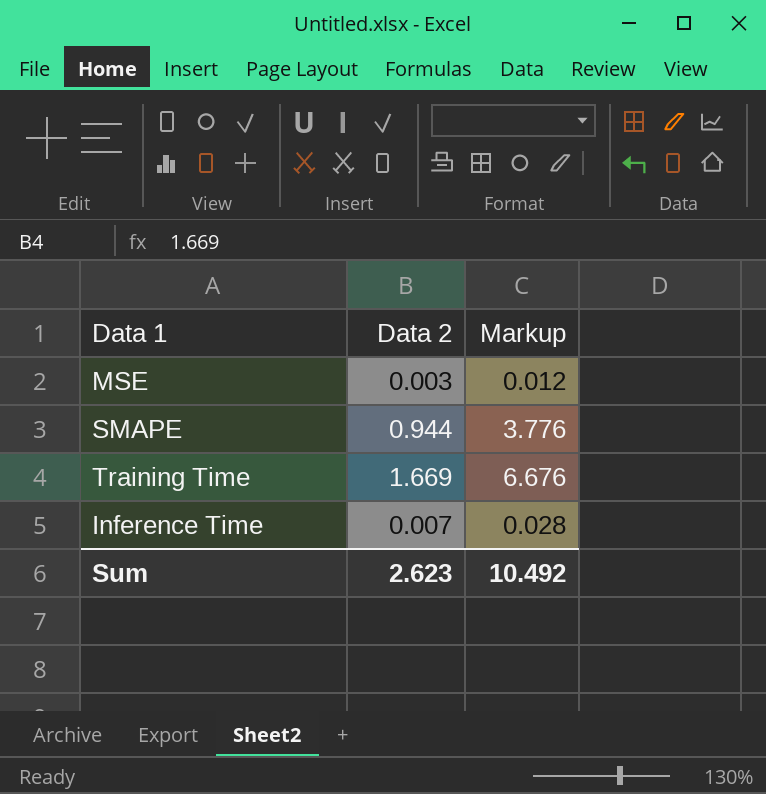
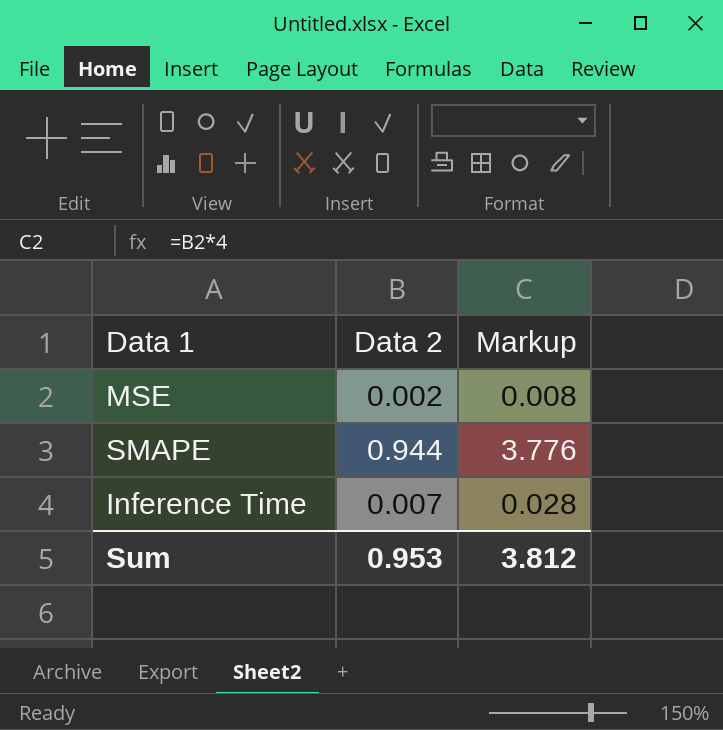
row Training Time: 1.669 | 6.676 -> none
MSE | Data 2: 0.003 -> 0.002
MSE | Markup: 0.012 -> 0.008
Sum | Data 2: 2.623 -> 0.953
Sum | Markup: 10.492 -> 3.812

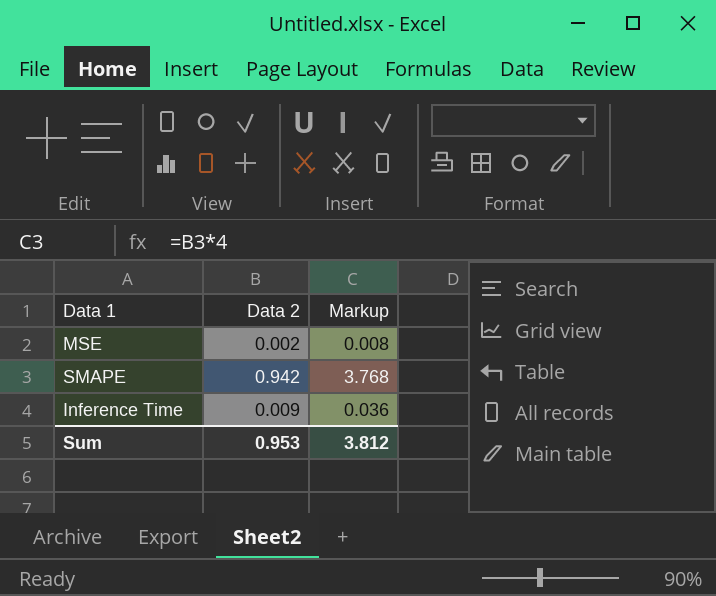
SMAPE | Data 2: 0.944 -> 0.942
SMAPE | Markup: 3.776 -> 3.768
Inference Time | Data 2: 0.007 -> 0.009
Inference Time | Markup: 0.028 -> 0.036

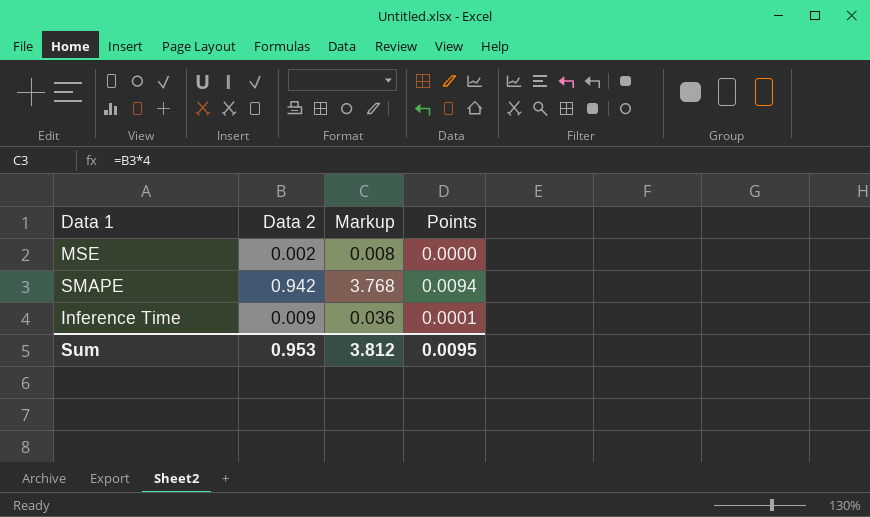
column Points | formula: none -> [Data 2] * 0.01

